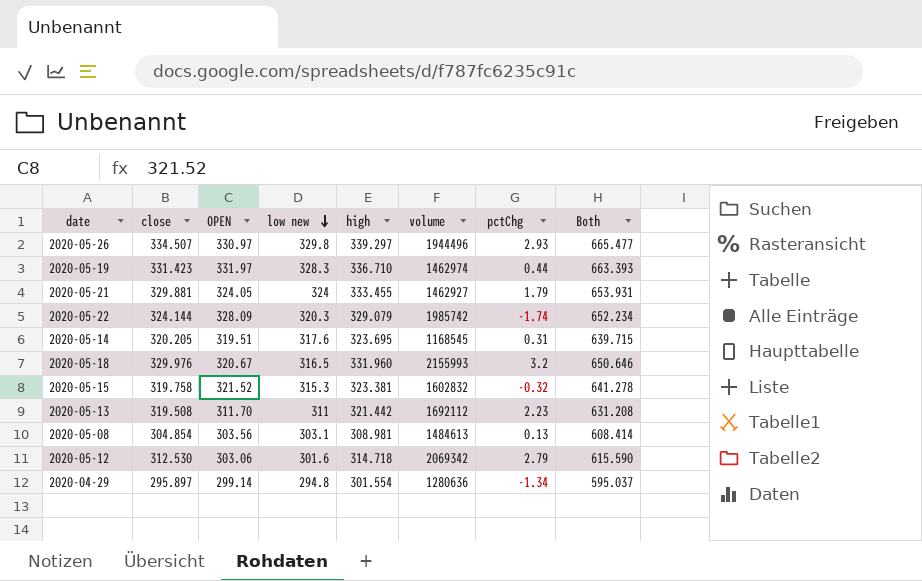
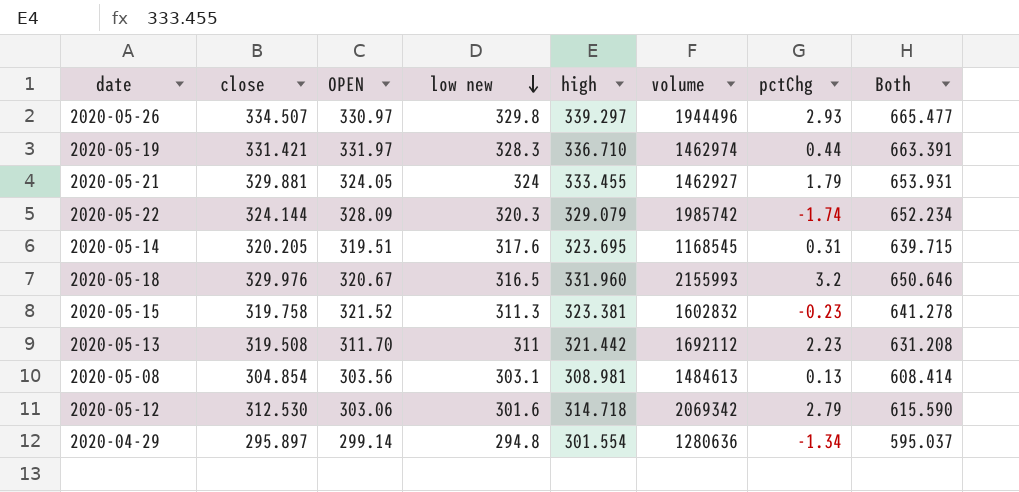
2020-05-19 | close: 331.423 -> 331.421
2020-05-19 | Both: 663.393 -> 663.391
2020-05-15 | low new: 315.3 -> 311.3
2020-05-15 | pctChg: -0.32 -> -0.23

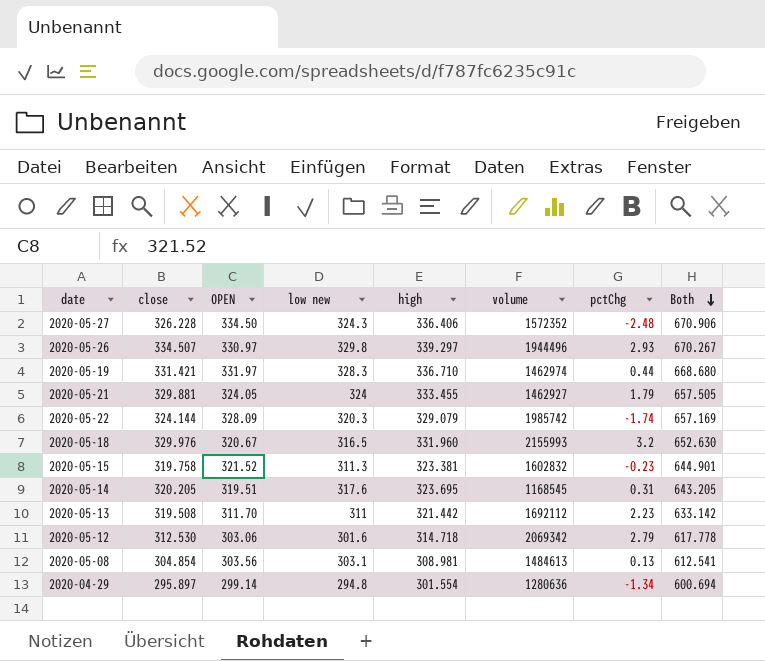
row order: low new descending -> Both descending
column Both | formula: [close] + [OPEN] -> [OPEN] + [high]
row 2020-05-27: none -> 326.228 | 334.50 | 324.3 | 336.406 | 1572352 | -2.48 | 670.906

